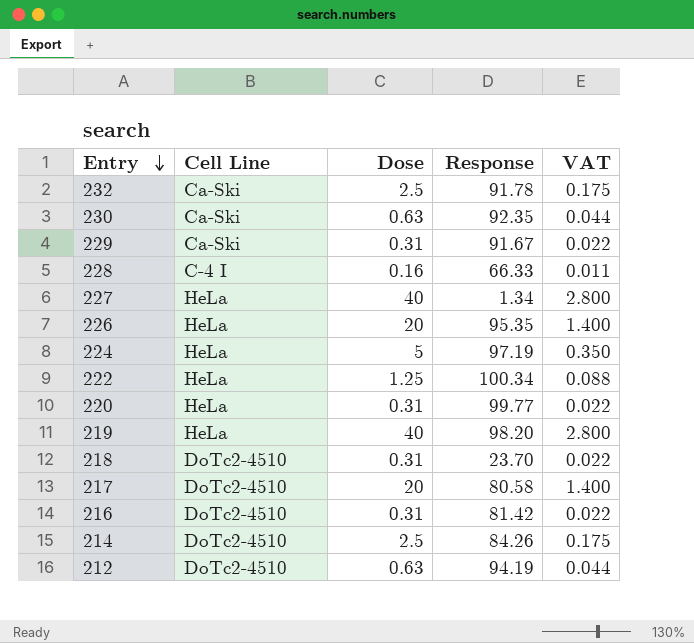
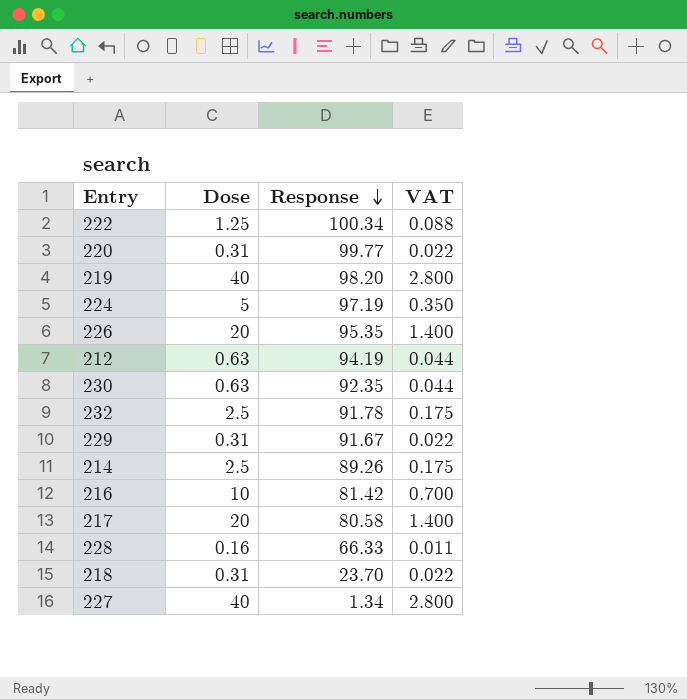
row order: Entry descending -> Response descending
column Cell Line | position: 2 -> none
214 | Response: 84.26 -> 89.26
216 | Dose: 0.31 -> 10
216 | VAT: 0.022 -> 0.700

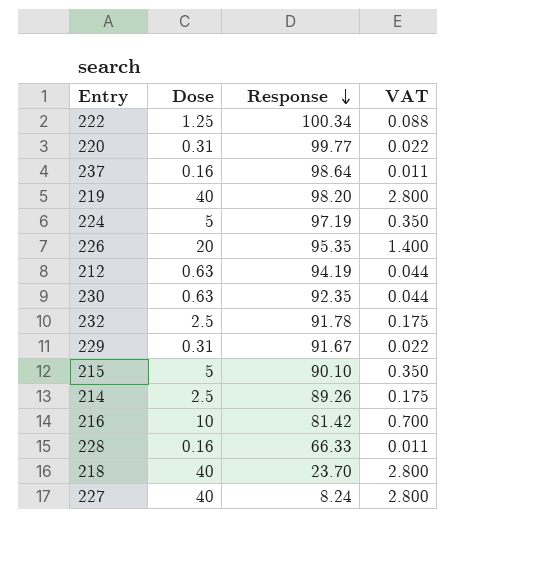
row 217: 20 | 80.58 | 1.400 -> none
row 237: none -> 0.16 | 98.64 | 0.011
row 215: none -> 5 | 90.10 | 0.350
218 | Dose: 0.31 -> 40
218 | VAT: 0.022 -> 2.800
227 | Response: 1.34 -> 8.24

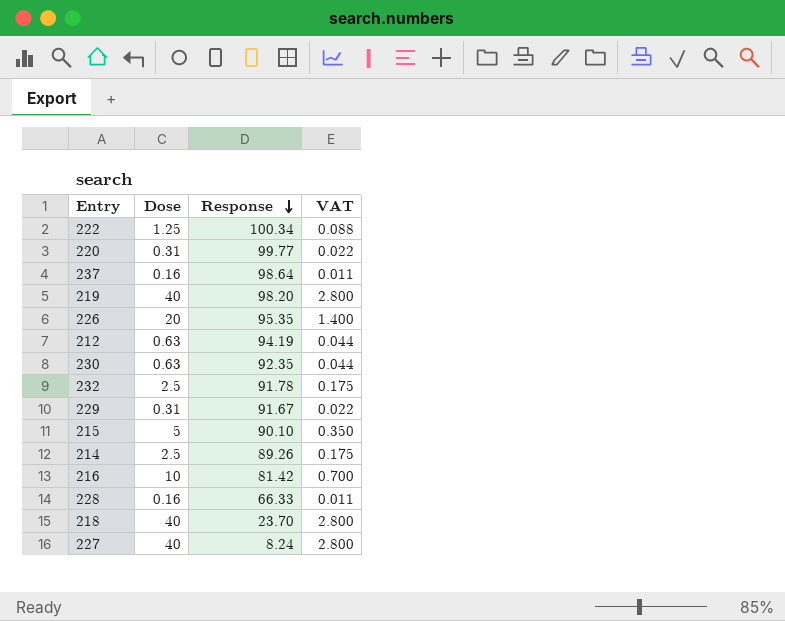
row 224: 5 | 97.19 | 0.350 -> none

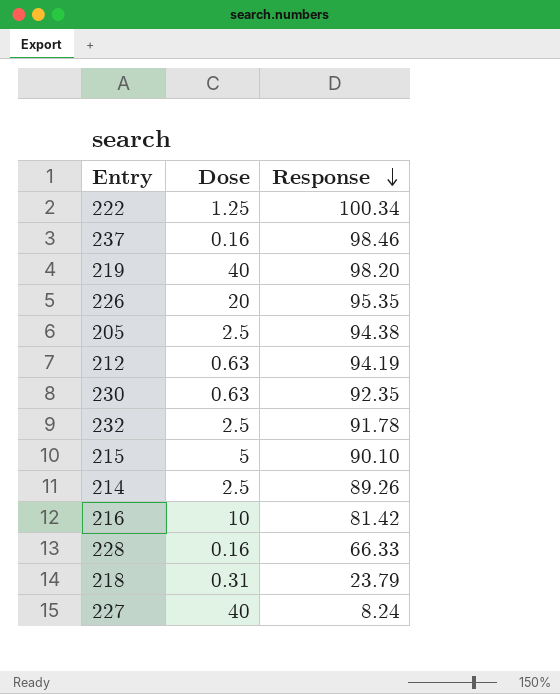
column VAT | formula: [Dose] * 0.07 -> none
row 220: 0.31 | 99.77 | 0.022 -> none
row 229: 0.31 | 91.67 | 0.022 -> none
237 | Response: 98.64 -> 98.46
row 205: none -> 2.5 | 94.38
218 | Dose: 40 -> 0.31
218 | Response: 23.70 -> 23.79

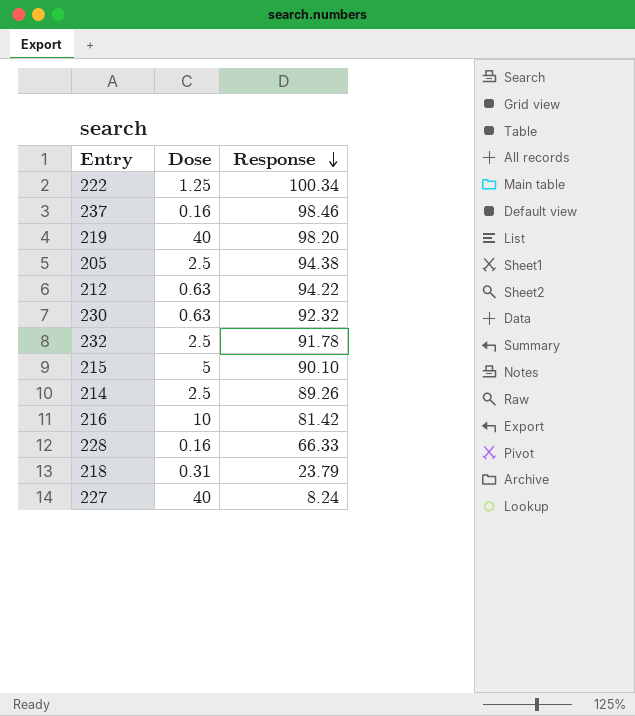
row 226: 20 | 95.35 -> none
212 | Response: 94.19 -> 94.22
230 | Response: 92.35 -> 92.32

